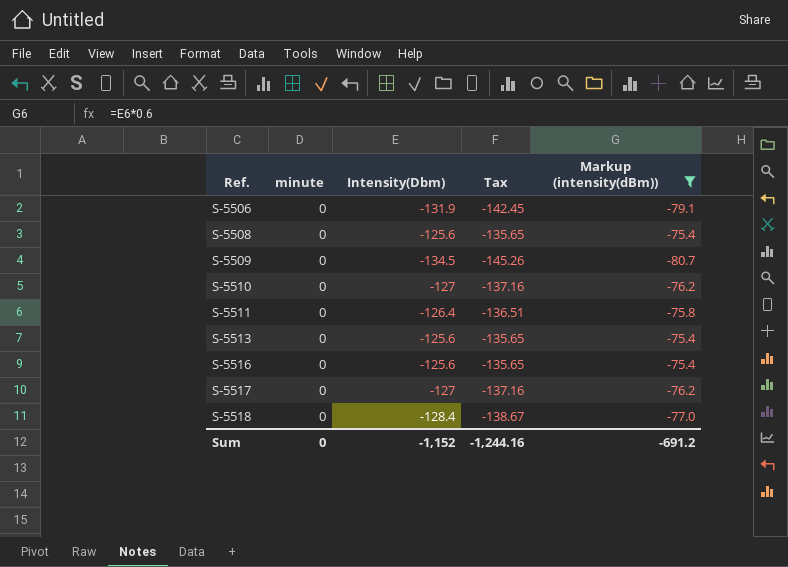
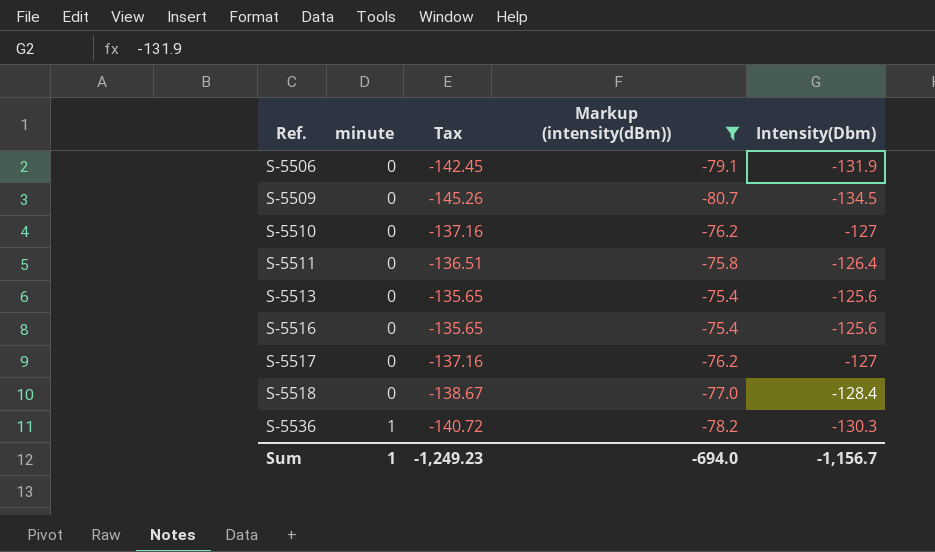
column Intensity(Dbm) | position: 3 -> 5
row S-5508: 0 | -125.6 | -135.65 | -75.4 -> none
row S-5536: none -> 1 | -140.72 | -78.2 | -130.3
Sum | minute: 0 -> 1
Sum | Tax: -1,244.16 -> -1,249.23
Sum | Markup (intensity(dBm)): -691.2 -> -694.0
Sum | Intensity(Dbm): -1,152 -> -1,156.7

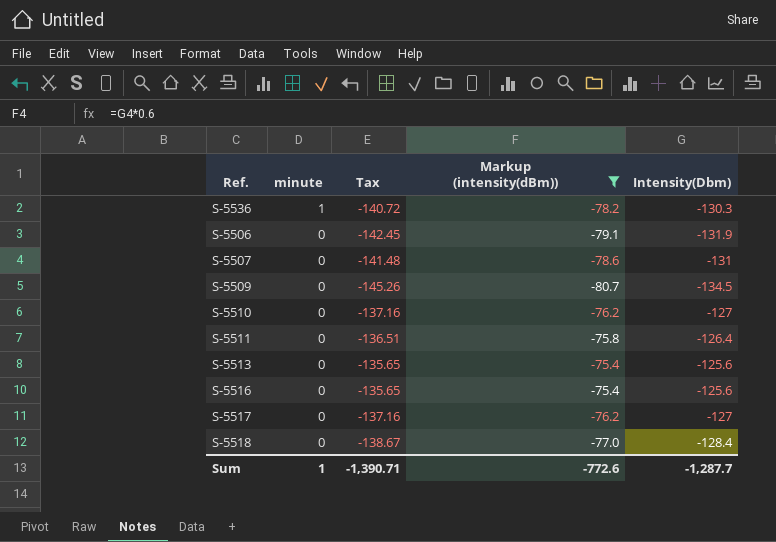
row order: Ref. ascending -> minute descending
row S-5507: none -> 0 | -141.48 | -78.6 | -131
Sum | Tax: -1,249.23 -> -1,390.71
Sum | Markup (intensity(dBm)): -694.0 -> -772.6
Sum | Intensity(Dbm): -1,156.7 -> -1,287.7

